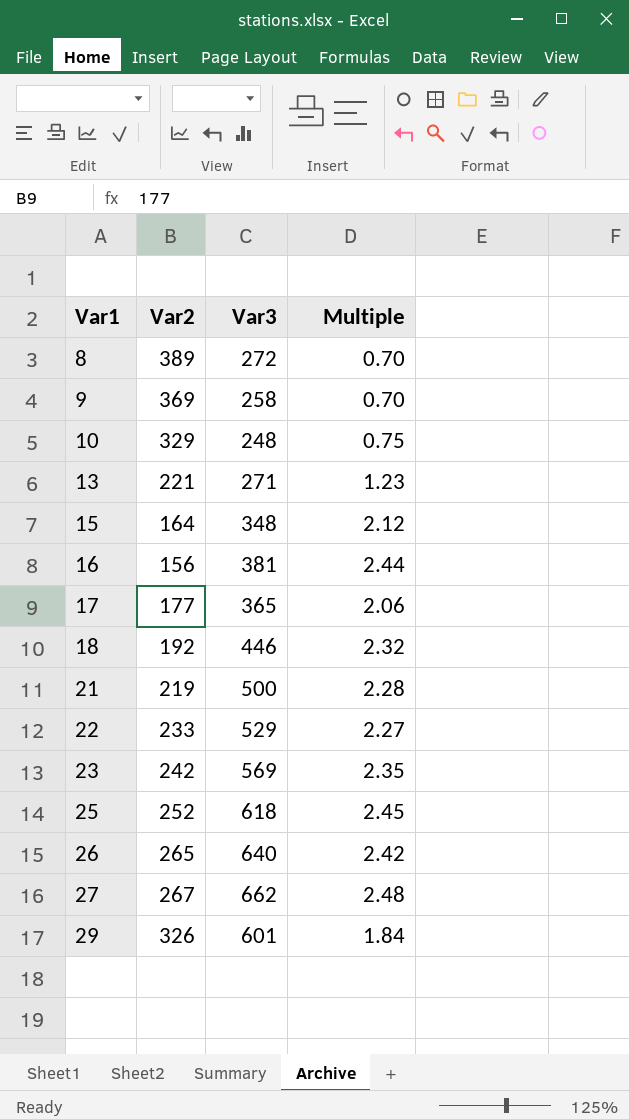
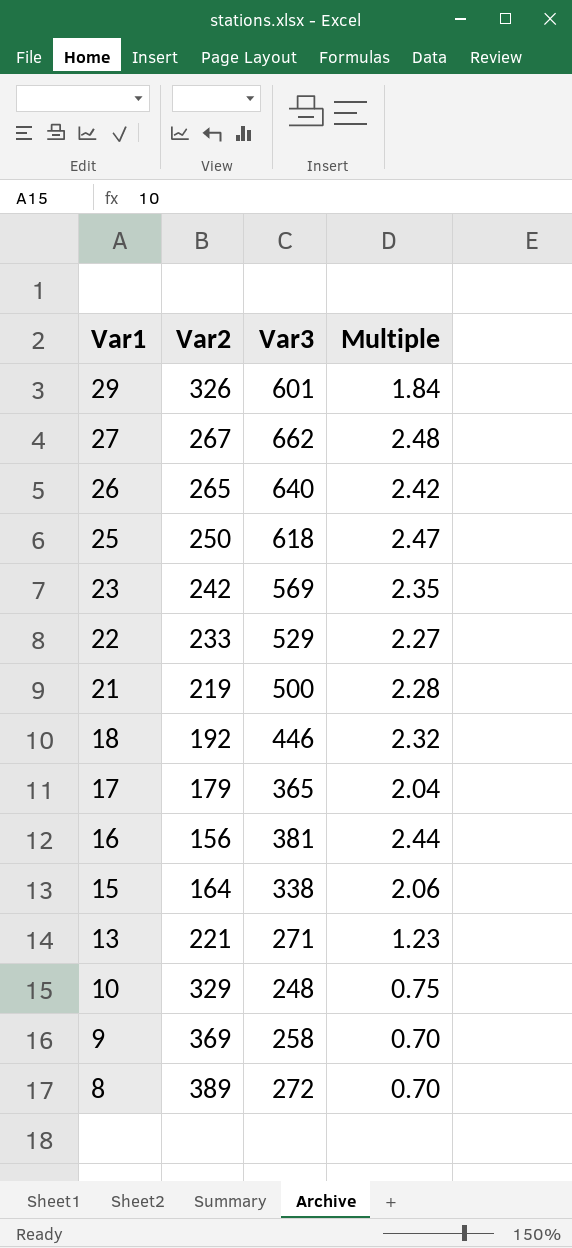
row order: Var1 ascending -> Var1 descending
25 | Var2: 252 -> 250
25 | Multiple: 2.45 -> 2.47
17 | Var2: 177 -> 179
17 | Multiple: 2.06 -> 2.04
15 | Var3: 348 -> 338
15 | Multiple: 2.12 -> 2.06

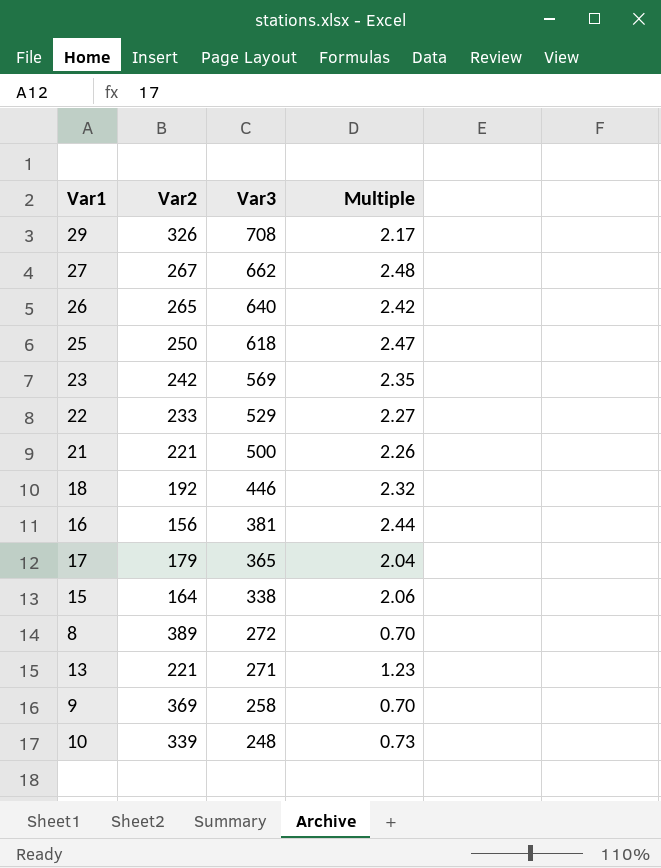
row order: Var1 descending -> Var3 descending
29 | Var3: 601 -> 708
29 | Multiple: 1.84 -> 2.17
21 | Var2: 219 -> 221
21 | Multiple: 2.28 -> 2.26
10 | Var2: 329 -> 339
10 | Multiple: 0.75 -> 0.73

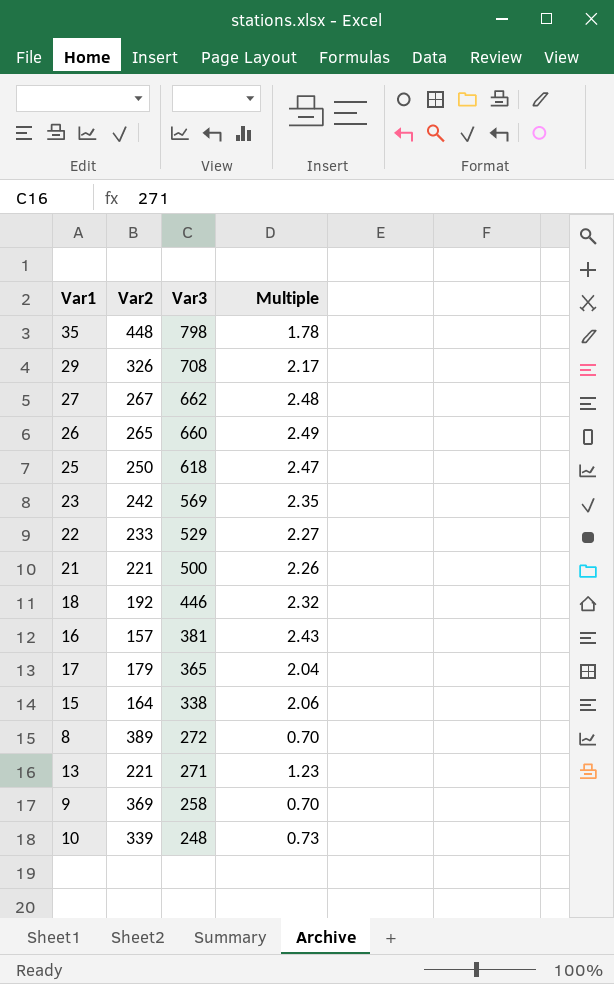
row 35: none -> 448 | 798 | 1.78
26 | Var3: 640 -> 660
26 | Multiple: 2.42 -> 2.49
16 | Var2: 156 -> 157
16 | Multiple: 2.44 -> 2.43

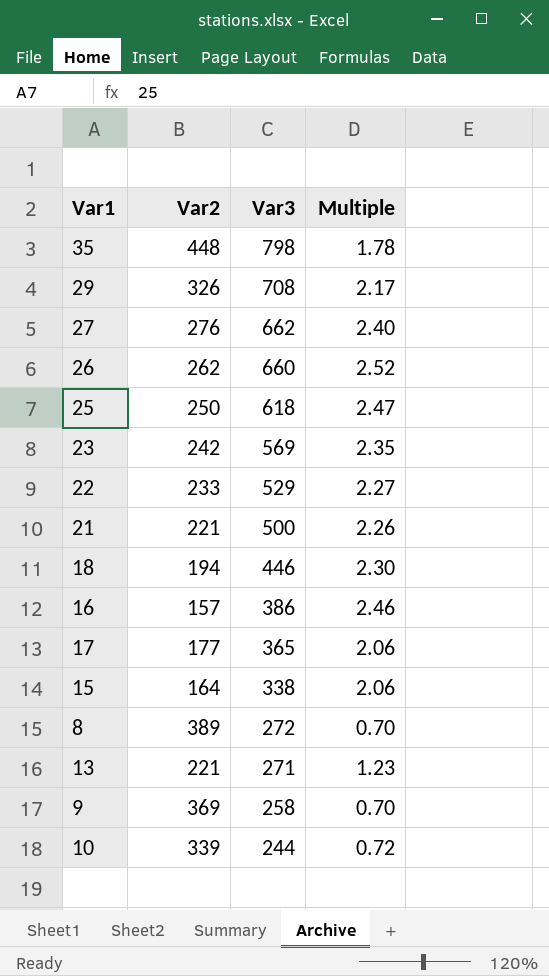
27 | Var2: 267 -> 276
27 | Multiple: 2.48 -> 2.40
26 | Var2: 265 -> 262
26 | Multiple: 2.49 -> 2.52
18 | Var2: 192 -> 194
18 | Multiple: 2.32 -> 2.30
16 | Var3: 381 -> 386
16 | Multiple: 2.43 -> 2.46
17 | Var2: 179 -> 177
17 | Multiple: 2.04 -> 2.06
10 | Var3: 248 -> 244
10 | Multiple: 0.73 -> 0.72

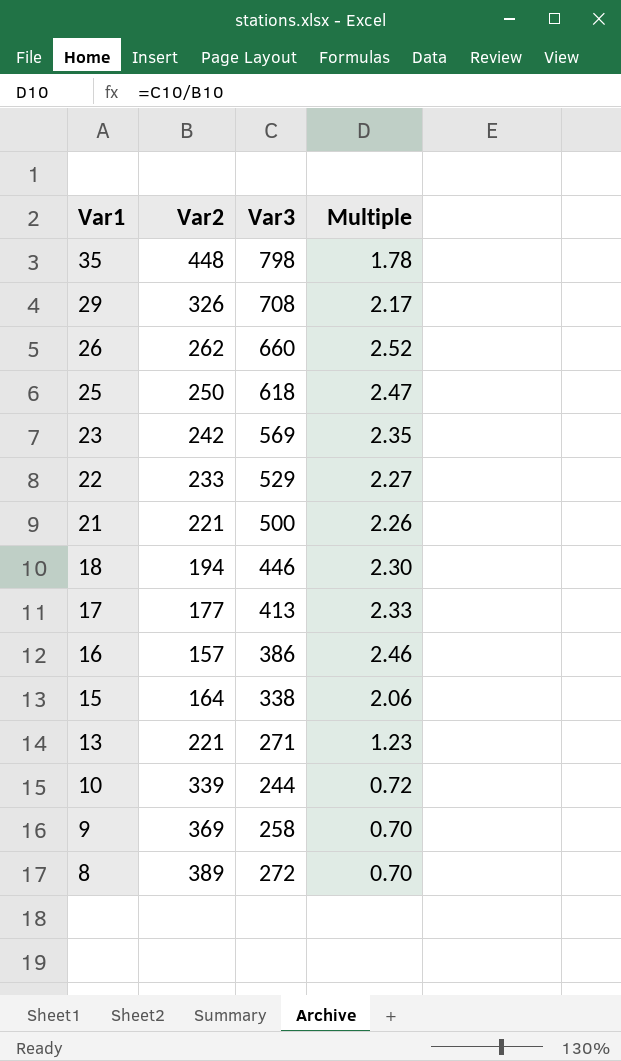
row order: Var3 descending -> Var1 descending
row 27: 276 | 662 | 2.40 -> none
17 | Var3: 365 -> 413
17 | Multiple: 2.06 -> 2.33

